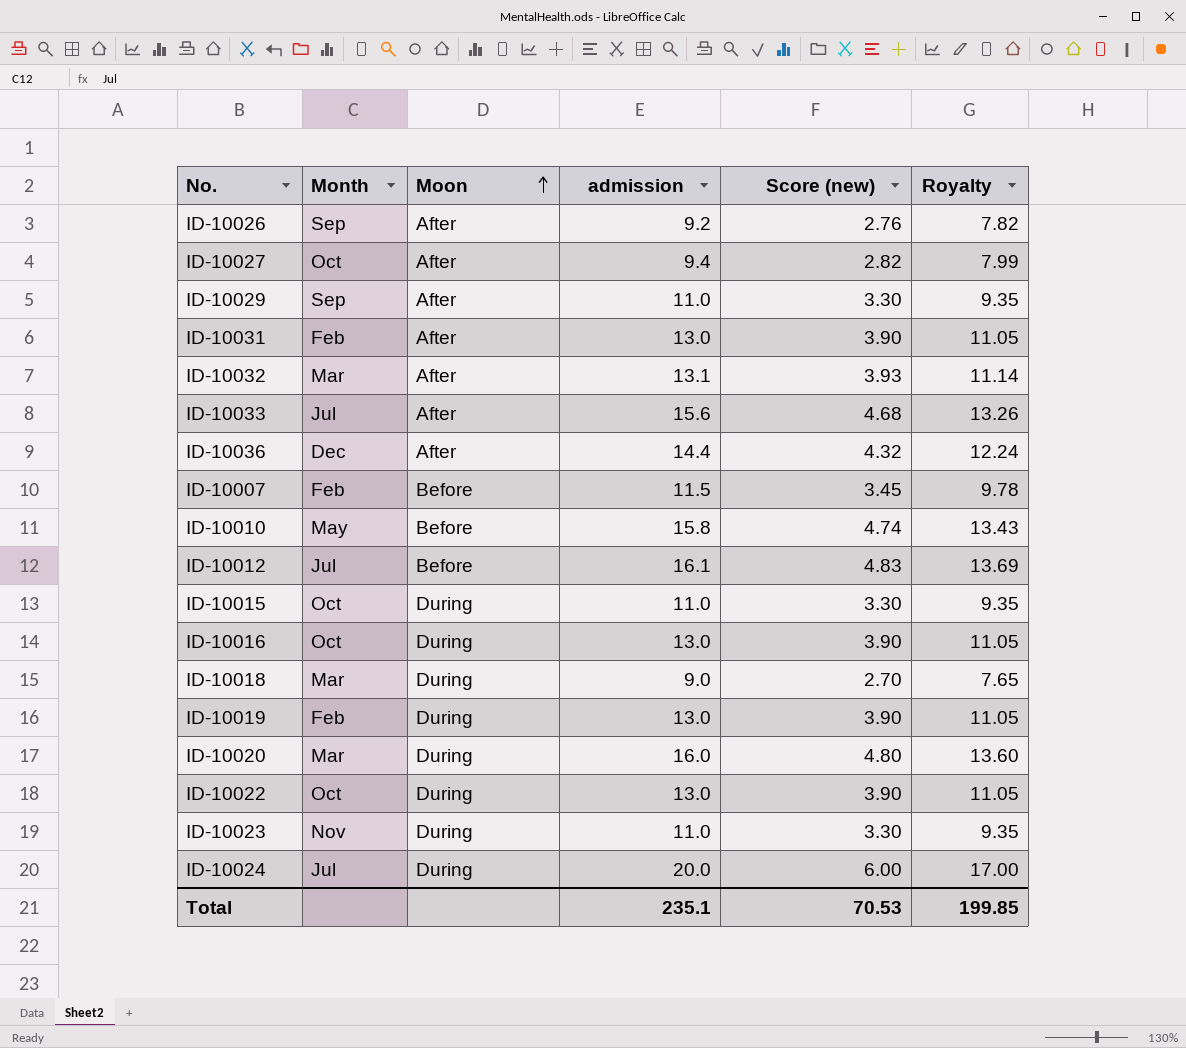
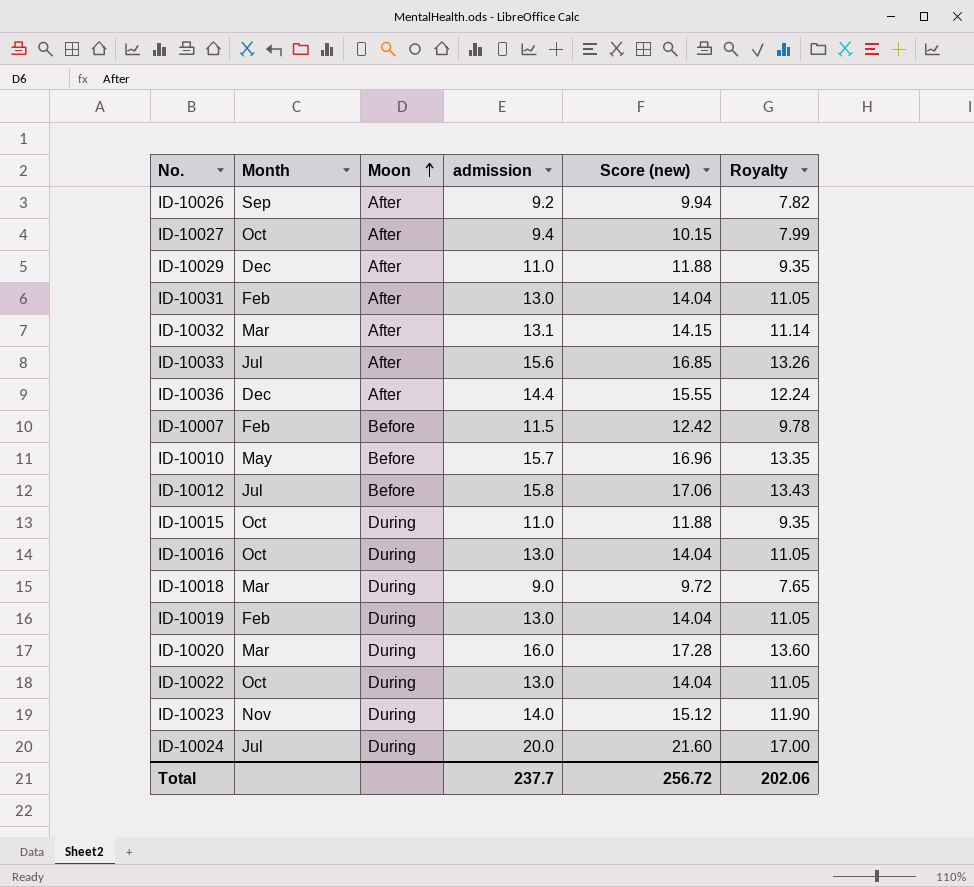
column Score (new) | formula: [admission] * 0.3 -> [admission] * 1.08
ID-10029 | Month: Sep -> Dec
ID-10010 | admission: 15.8 -> 15.7
ID-10010 | Royalty: 13.43 -> 13.35
ID-10012 | admission: 16.1 -> 15.8
ID-10012 | Royalty: 13.69 -> 13.43
ID-10023 | admission: 11.0 -> 14.0
ID-10023 | Royalty: 9.35 -> 11.90
Total | admission: 235.1 -> 237.7
Total | Score (new): 70.53 -> 256.72
Total | Royalty: 199.85 -> 202.06

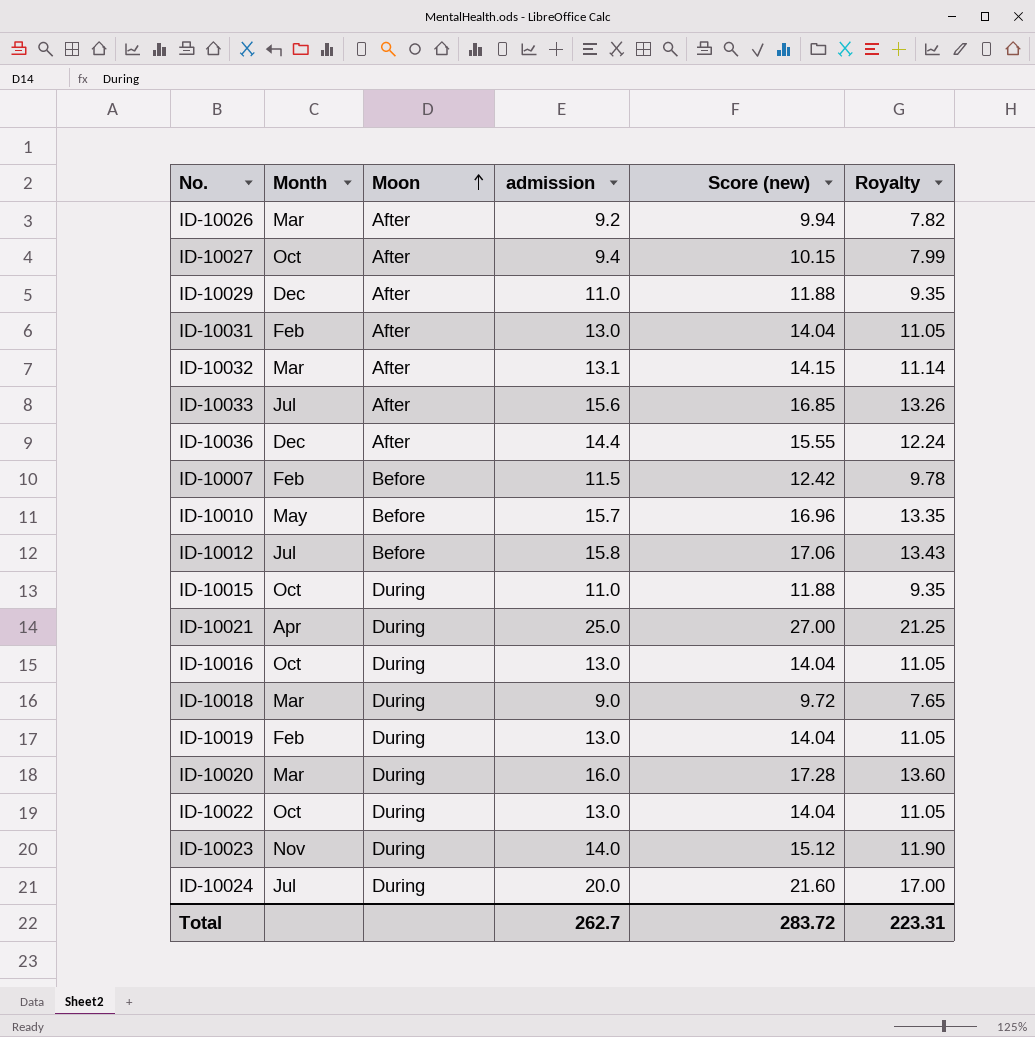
ID-10026 | Month: Sep -> Mar
row ID-10021: none -> Apr | During | 25.0 | 27.00 | 21.25
Total | admission: 237.7 -> 262.7
Total | Score (new): 256.72 -> 283.72
Total | Royalty: 202.06 -> 223.31

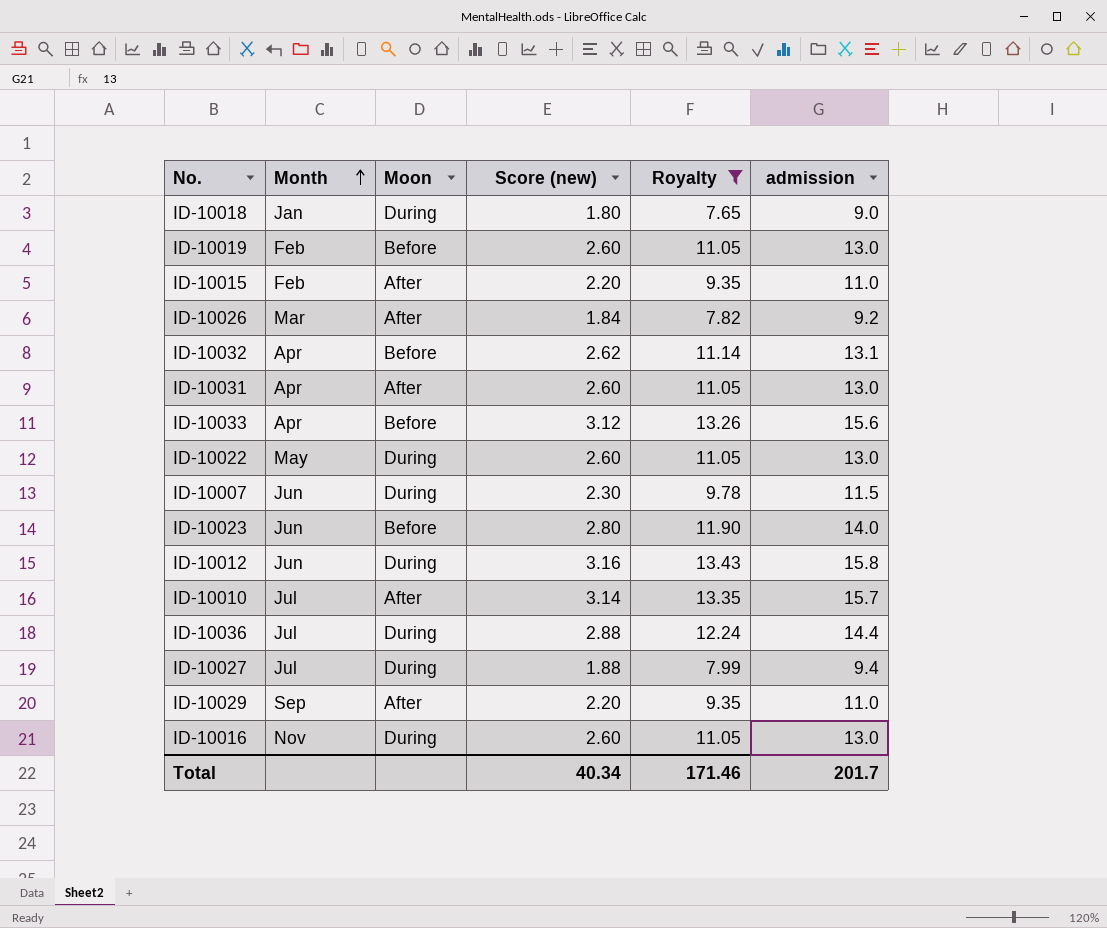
filter: none -> Royalty <= 13.43
row order: Moon ascending -> Month ascending
column Score (new) | formula: [admission] * 1.08 -> [admission] * 0.2
column admission | position: 4 -> 6
ID-10018 | Month: Mar -> Jan
ID-10019 | Moon: During -> Before
ID-10015 | Month: Oct -> Feb
ID-10015 | Moon: During -> After
ID-10032 | Month: Mar -> Apr
ID-10032 | Moon: After -> Before
ID-10031 | Month: Feb -> Apr
ID-10033 | Month: Jul -> Apr
ID-10033 | Moon: After -> Before
ID-10022 | Month: Oct -> May
ID-10007 | Month: Feb -> Jun
ID-10007 | Moon: Before -> During
ID-10023 | Month: Nov -> Jun
ID-10023 | Moon: During -> Before
ID-10012 | Month: Jul -> Jun
ID-10012 | Moon: Before -> During
ID-10010 | Month: May -> Jul
ID-10010 | Moon: Before -> After
ID-10036 | Month: Dec -> Jul
ID-10036 | Moon: After -> During
ID-10027 | Month: Oct -> Jul
ID-10027 | Moon: After -> During
ID-10029 | Month: Dec -> Sep
ID-10016 | Month: Oct -> Nov
Total | Score (new): 283.72 -> 40.34
Total | Royalty: 223.31 -> 171.46
Total | admission: 262.7 -> 201.7

